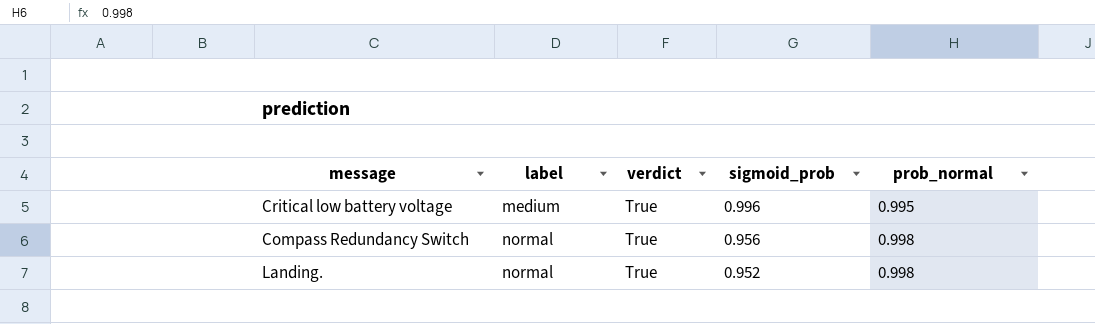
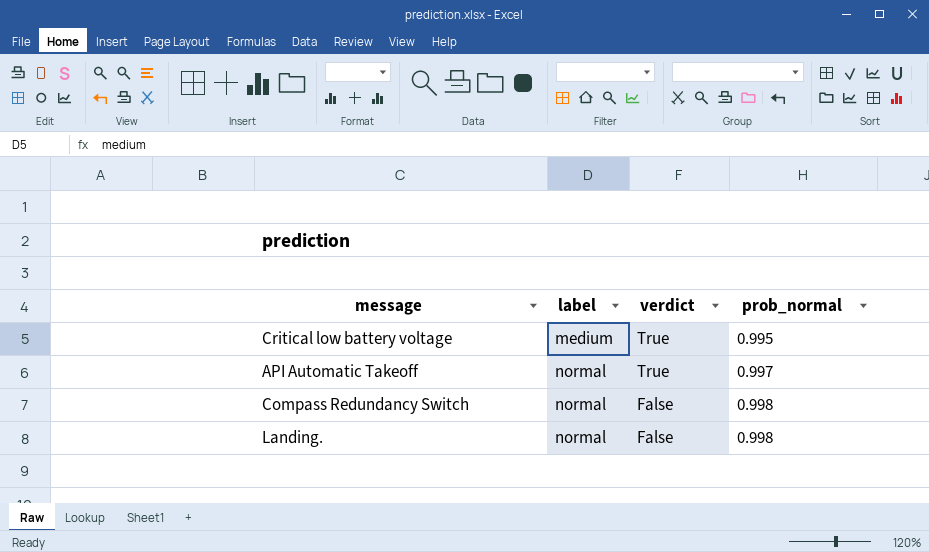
column sigmoid_prob | position: 4 -> none
row API Automatic Takeoff: none -> normal | True | 0.997
Compass Redundancy Switch | verdict: True -> False
Landing. | verdict: True -> False

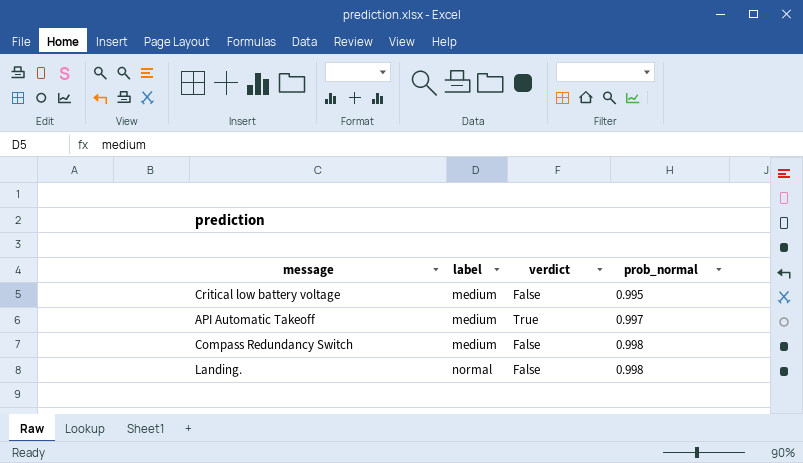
Critical low battery voltage | verdict: True -> False
API Automatic Takeoff | label: normal -> medium
Compass Redundancy Switch | label: normal -> medium

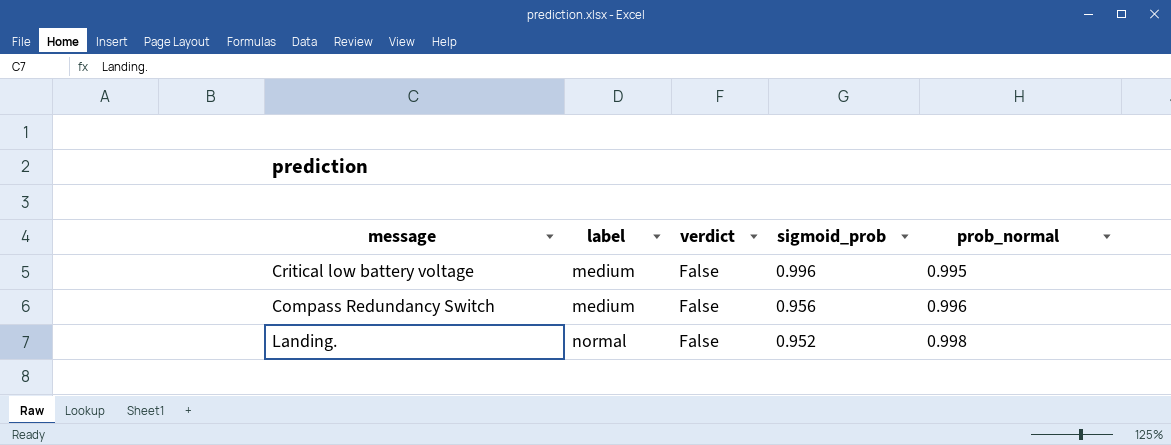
column sigmoid_prob | position: none -> 4
row API Automatic Takeoff: medium | True | 0.997 -> none
Compass Redundancy Switch | prob_normal: 0.998 -> 0.996

